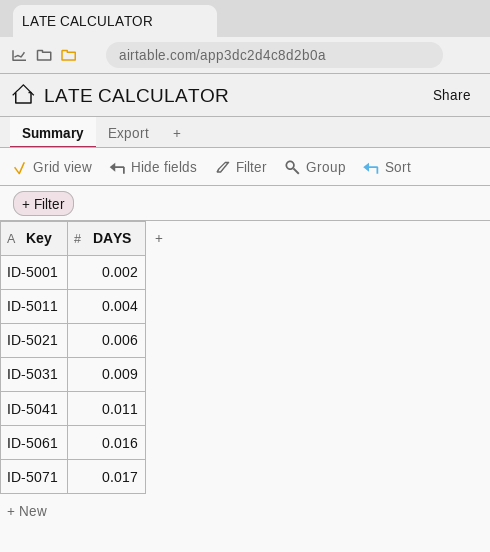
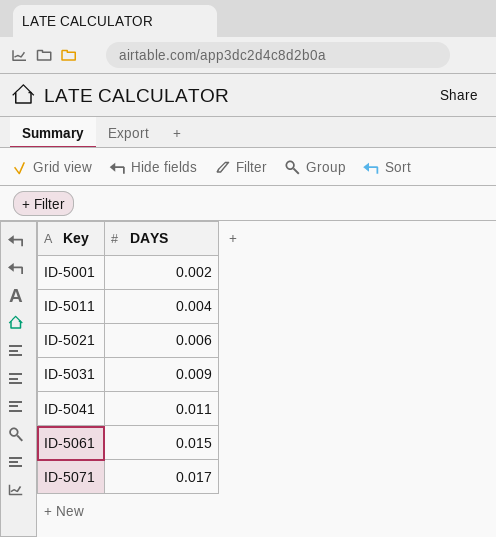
ID-5061 | DAYS: 0.016 -> 0.015

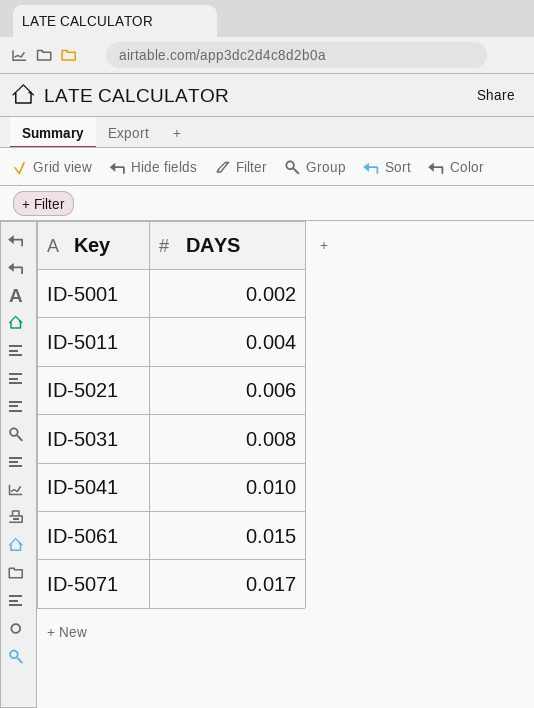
ID-5031 | DAYS: 0.009 -> 0.008
ID-5041 | DAYS: 0.011 -> 0.010

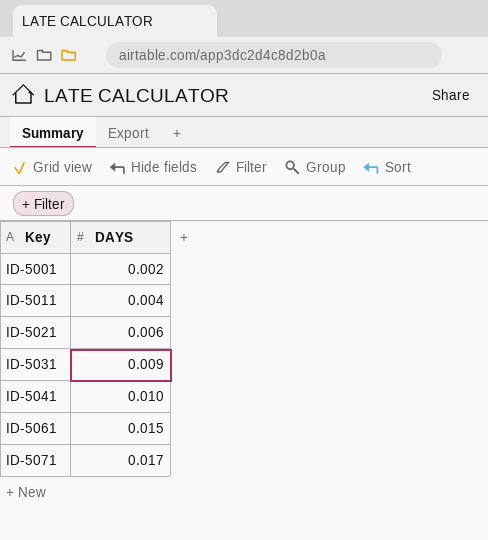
ID-5031 | DAYS: 0.008 -> 0.009

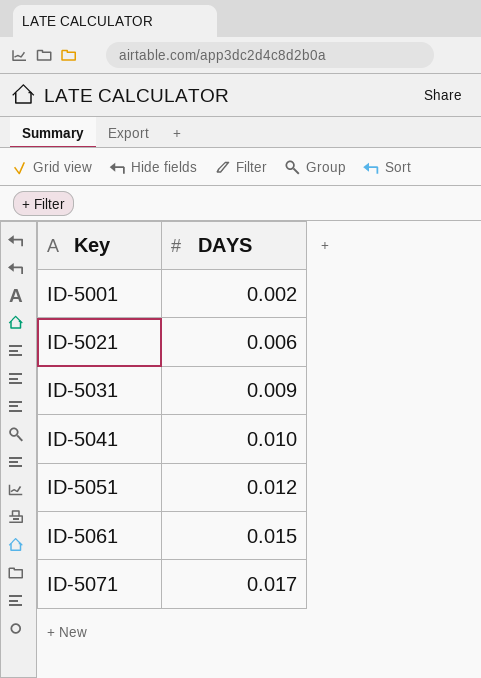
row ID-5011: 0.004 -> none
row ID-5051: none -> 0.012

